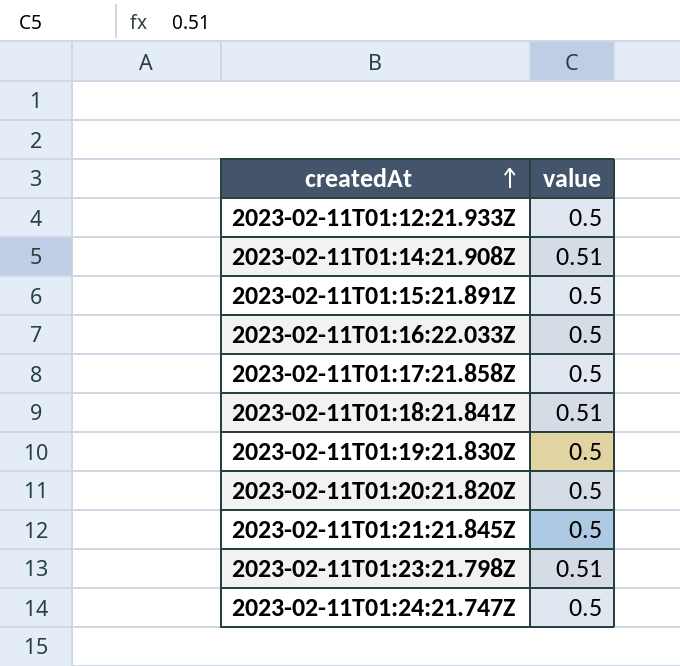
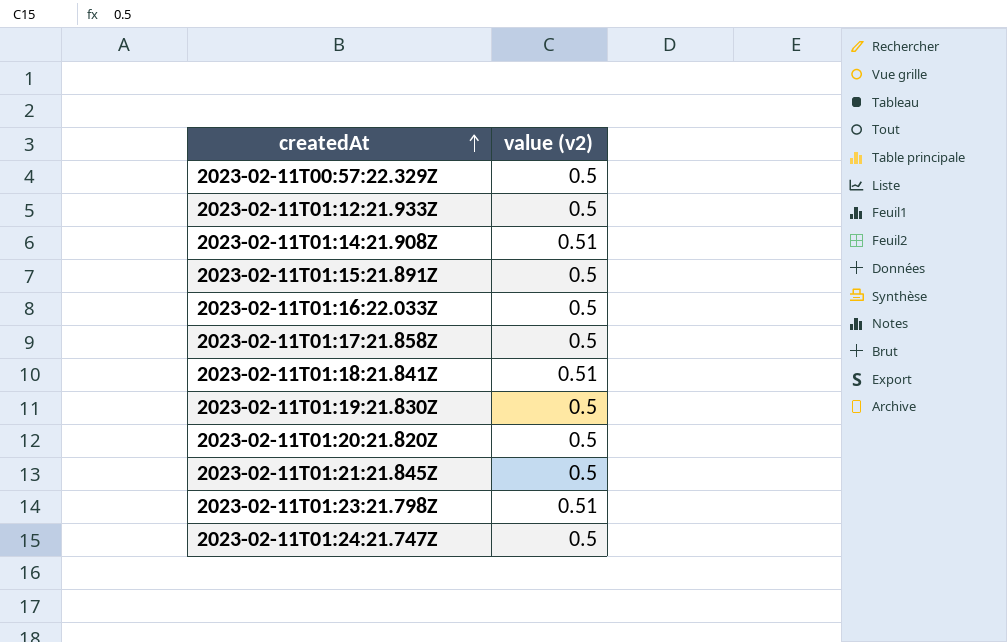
column name: value -> value (v2)
row 2023-02-11T00:57:22.329Z: none -> 0.5

